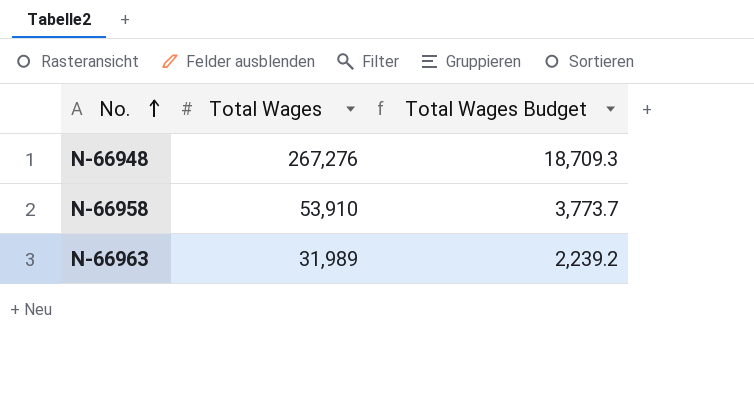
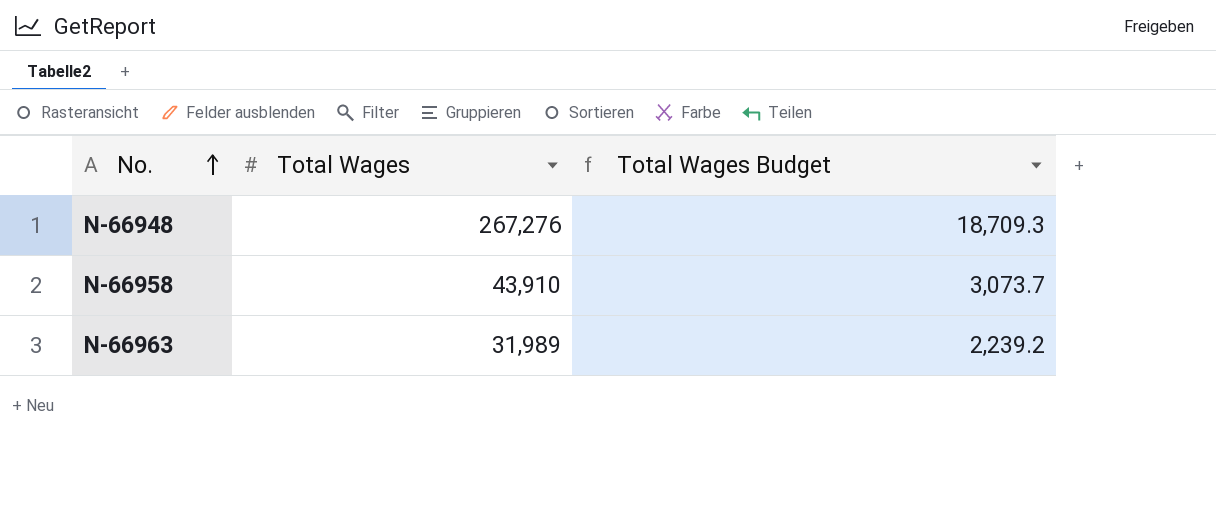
N-66958 | Total Wages: 53,910 -> 43,910
N-66958 | Total Wages Budget: 3,773.7 -> 3,073.7

